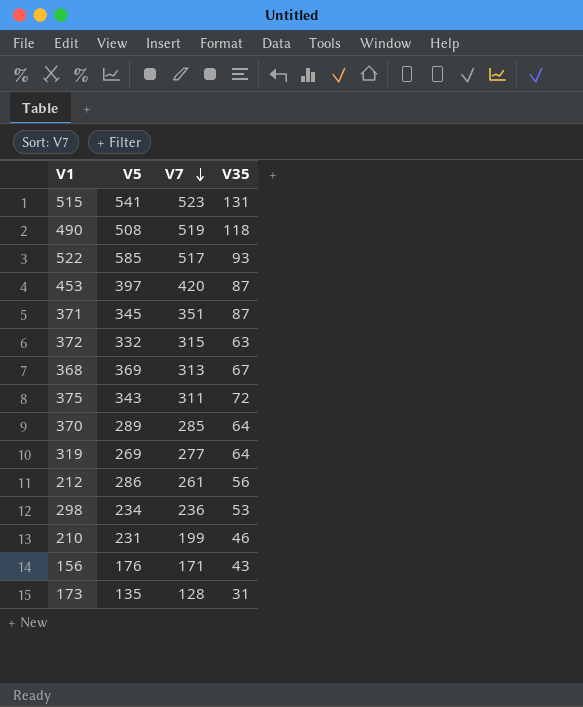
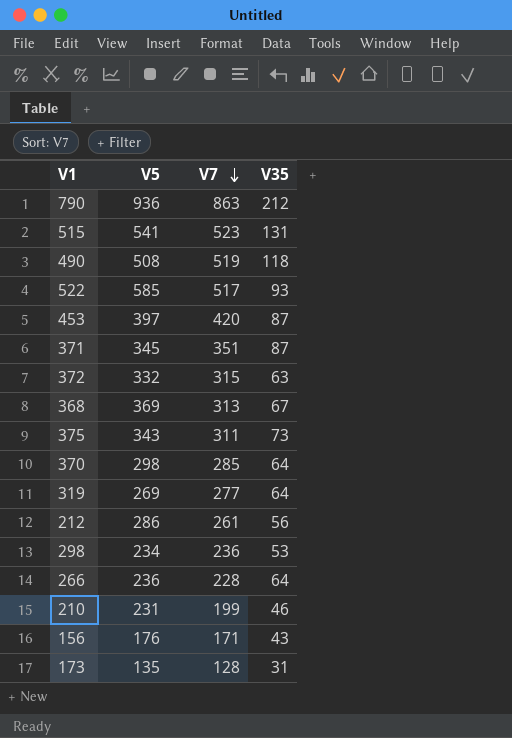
row 790: none -> 936 | 863 | 212
375 | V35: 72 -> 73
370 | V5: 289 -> 298
row 266: none -> 236 | 228 | 64

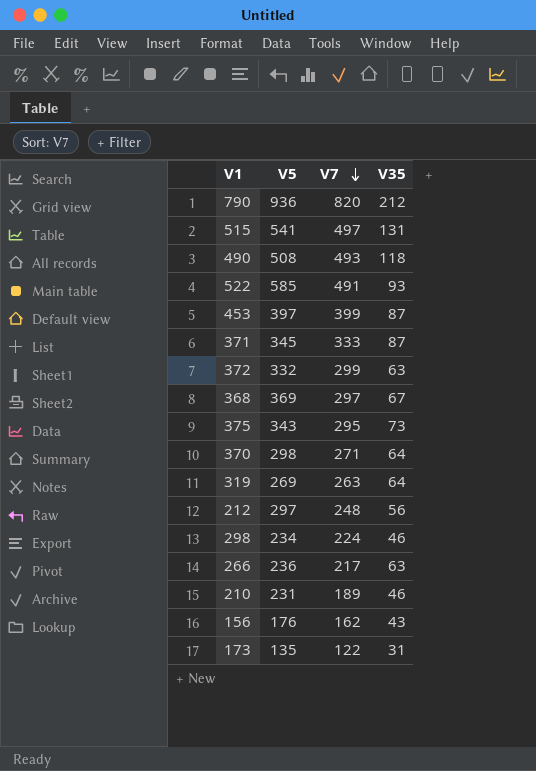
790 | V7: 863 -> 820
515 | V7: 523 -> 497
490 | V7: 519 -> 493
522 | V7: 517 -> 491
453 | V7: 420 -> 399
371 | V7: 351 -> 333
372 | V7: 315 -> 299
368 | V7: 313 -> 297
375 | V7: 311 -> 295
370 | V7: 285 -> 271
319 | V7: 277 -> 263
212 | V5: 286 -> 297
212 | V7: 261 -> 248
298 | V7: 236 -> 224
298 | V35: 53 -> 46
266 | V7: 228 -> 217
266 | V35: 64 -> 63
210 | V7: 199 -> 189
156 | V7: 171 -> 162
173 | V7: 128 -> 122

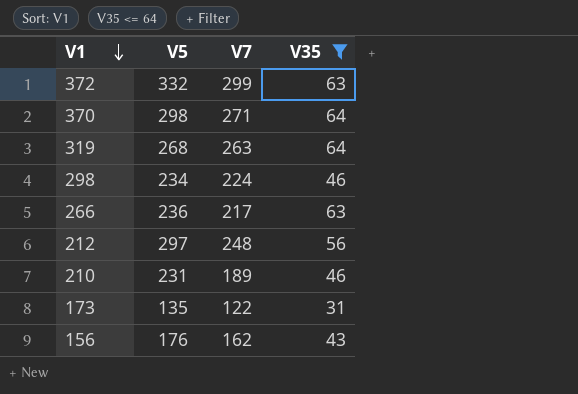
filter: none -> V35 <= 64
row order: V7 descending -> V1 descending
319 | V5: 269 -> 268

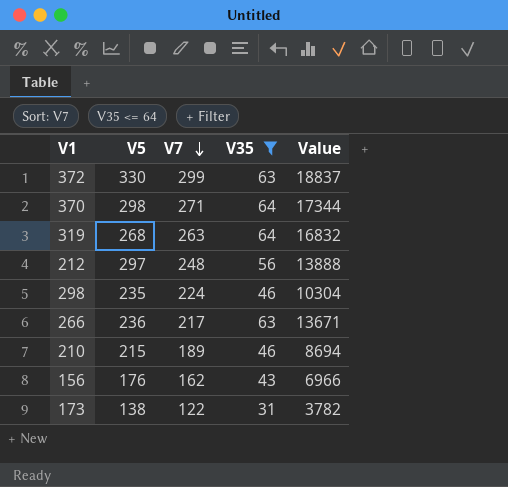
row order: V1 descending -> V7 descending
column Value | formula: none -> [V7] * [V35]
372 | V5: 332 -> 330
298 | V5: 234 -> 235
210 | V5: 231 -> 215
173 | V5: 135 -> 138

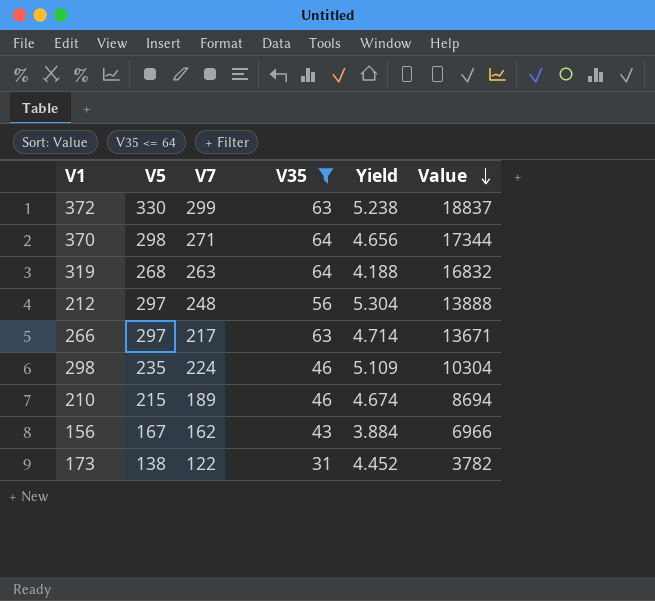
row order: V7 descending -> Value descending
column Yield | formula: none -> [V5] / [V35]
266 | V5: 236 -> 297
156 | V5: 176 -> 167

